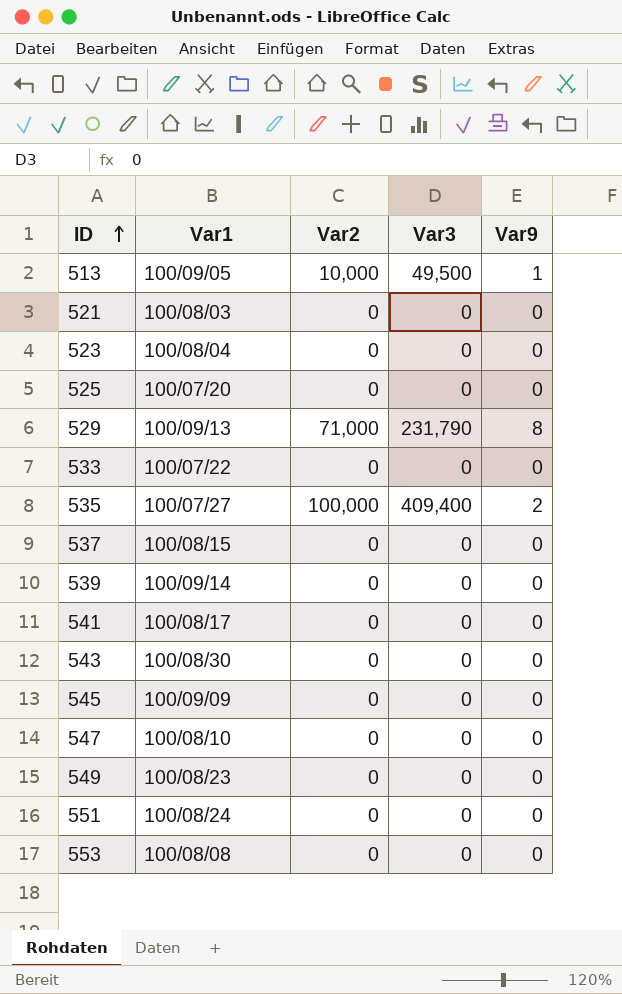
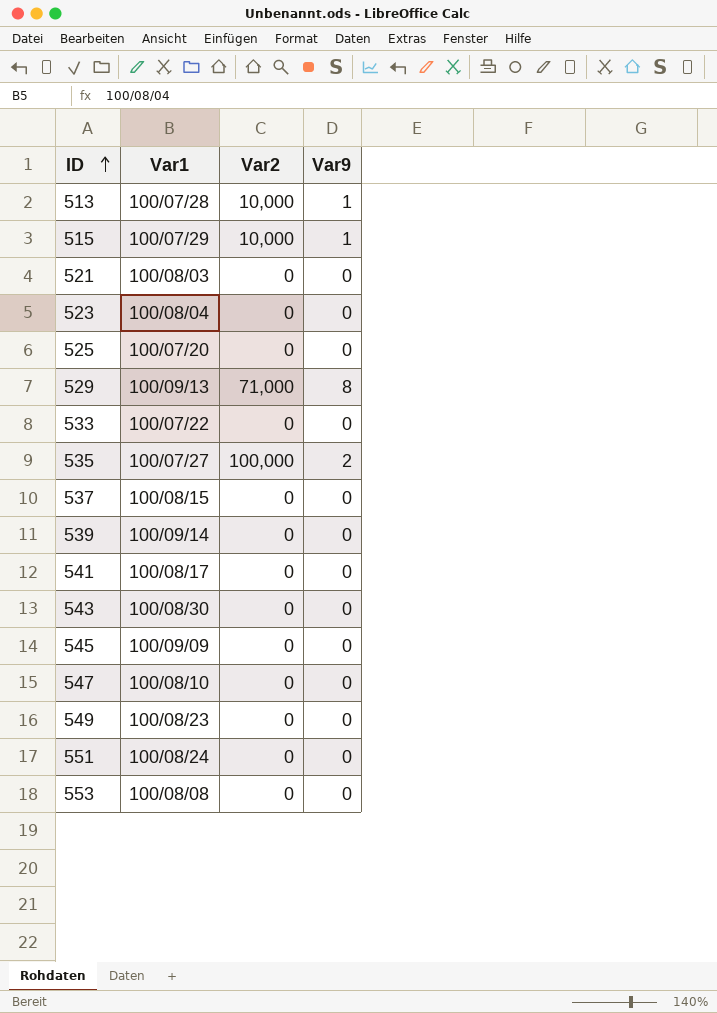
column Var3 | position: 4 -> none
513 | Var1: 100/09/05 -> 100/07/28
row 515: none -> 100/07/29 | 10,000 | 1

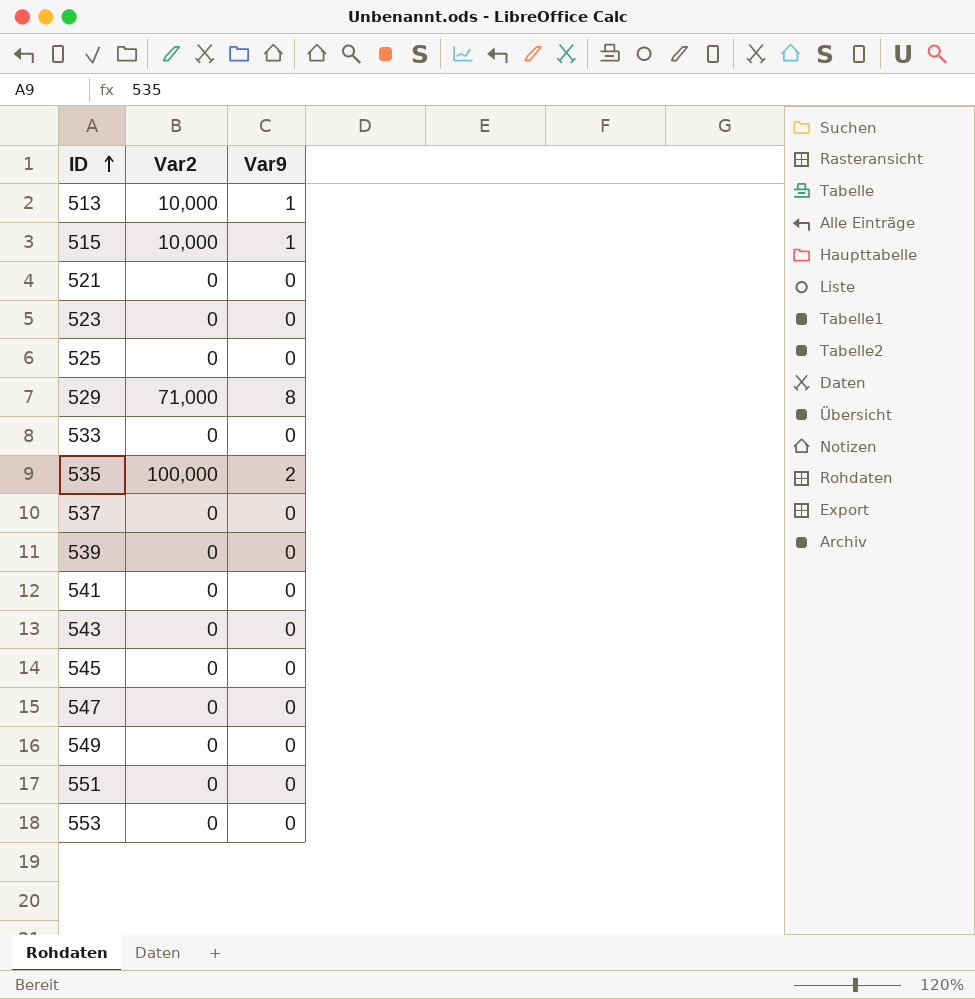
column Var1 | position: 2 -> none

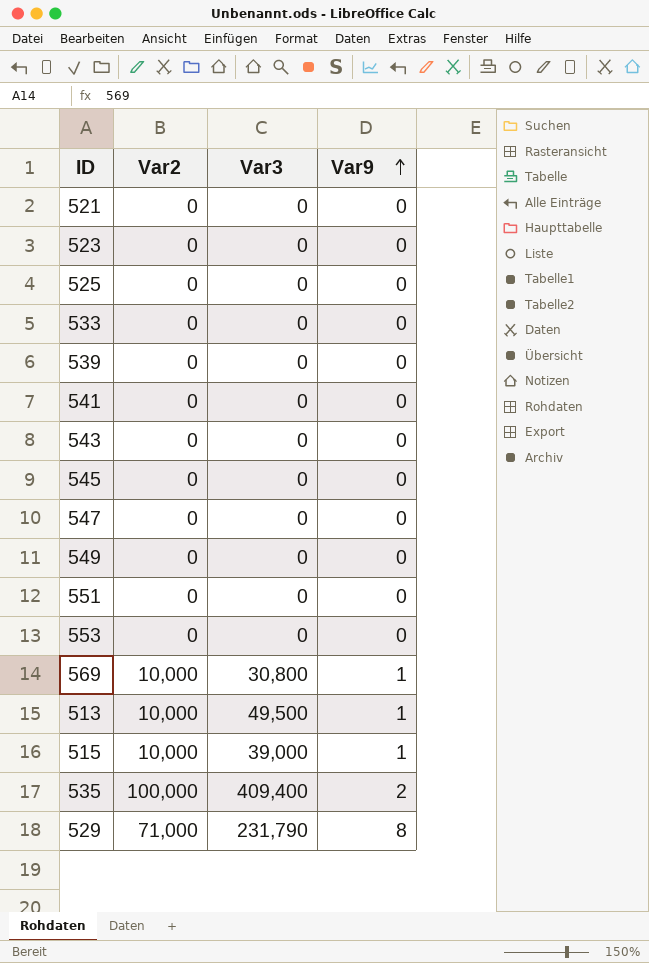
row order: ID ascending -> Var9 ascending
column Var3 | position: none -> 3
row 537: 0 | 0 -> none
row 569: none -> 10,000 | 30,800 | 1

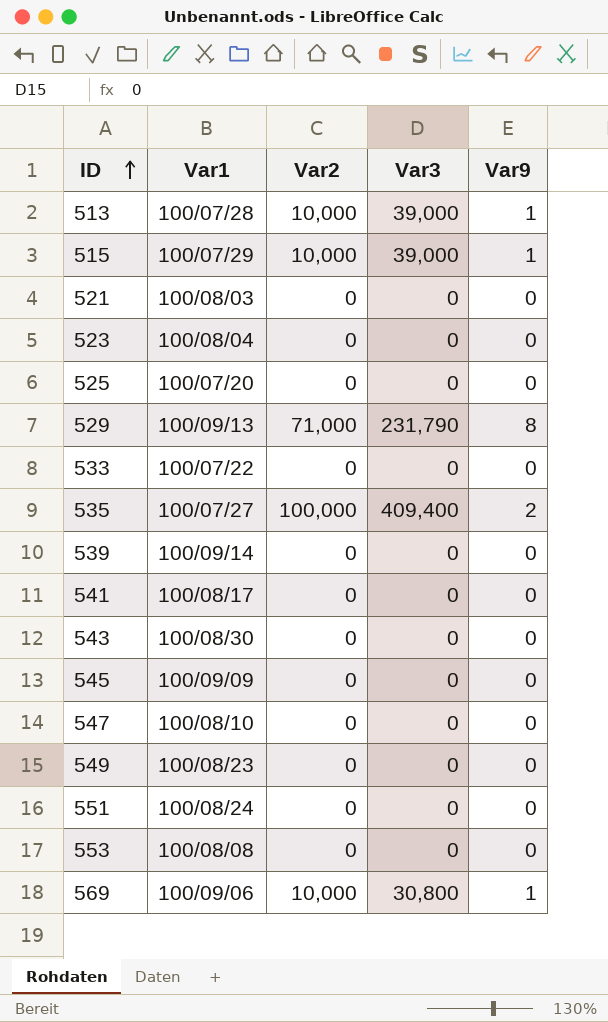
row order: Var9 ascending -> ID ascending
column Var1 | position: none -> 2
513 | Var3: 49,500 -> 39,000

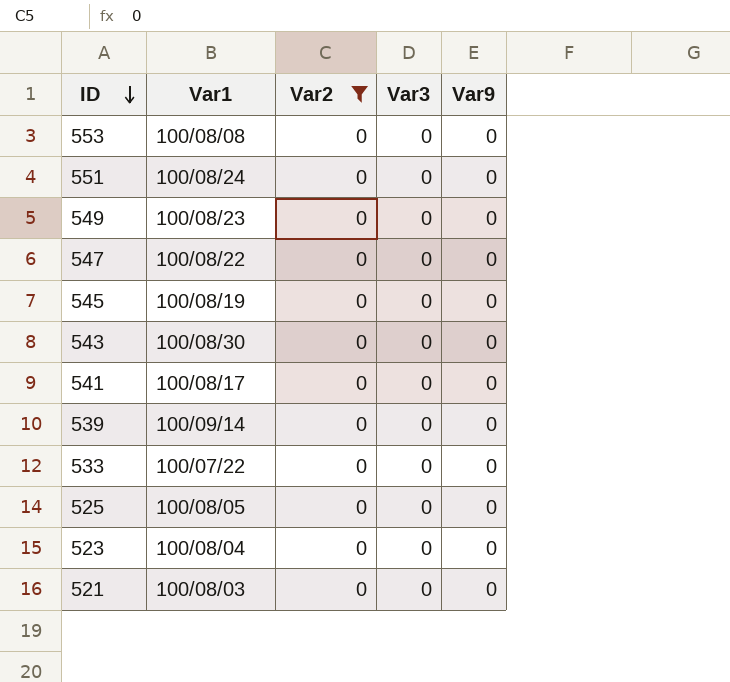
filter: none -> Var2 = 0
row order: ID ascending -> ID descending
547 | Var1: 100/08/10 -> 100/08/22
545 | Var1: 100/09/09 -> 100/08/19
525 | Var1: 100/07/20 -> 100/08/05

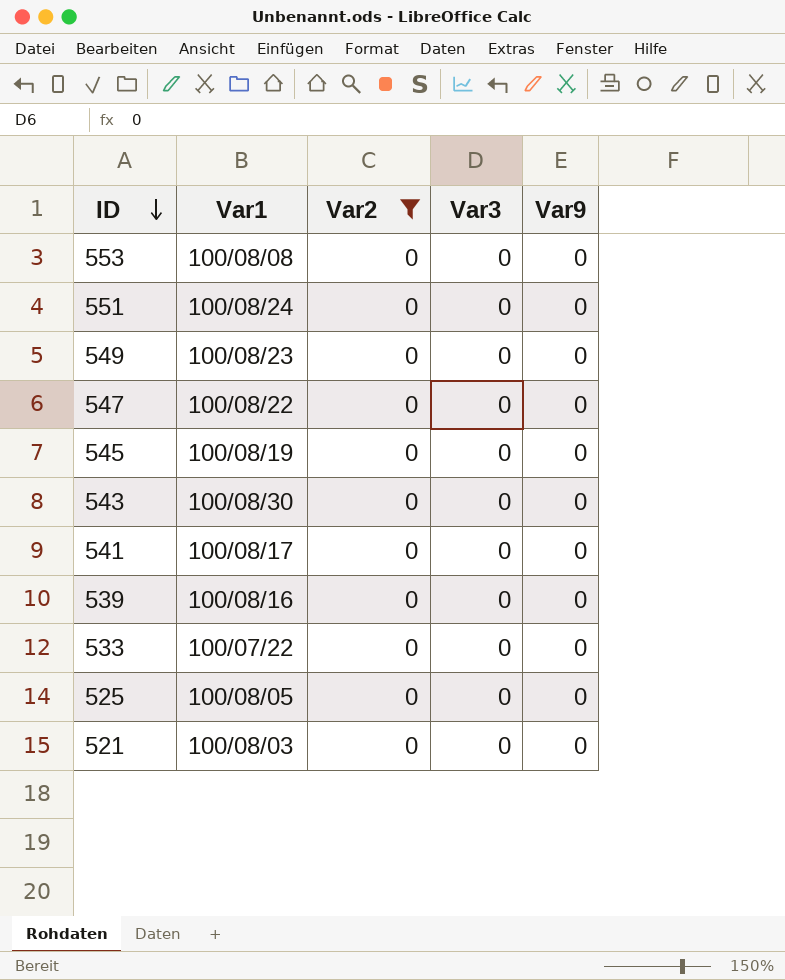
row 523: 100/08/04 | 0 | 0 | 0 -> none
539 | Var1: 100/09/14 -> 100/08/16

